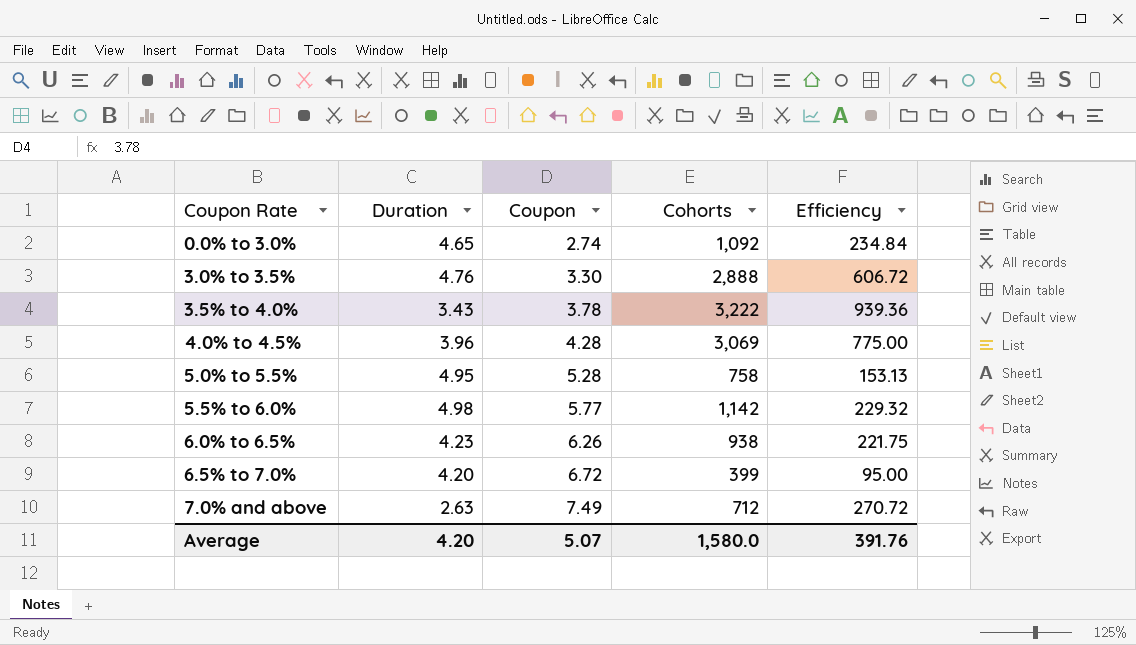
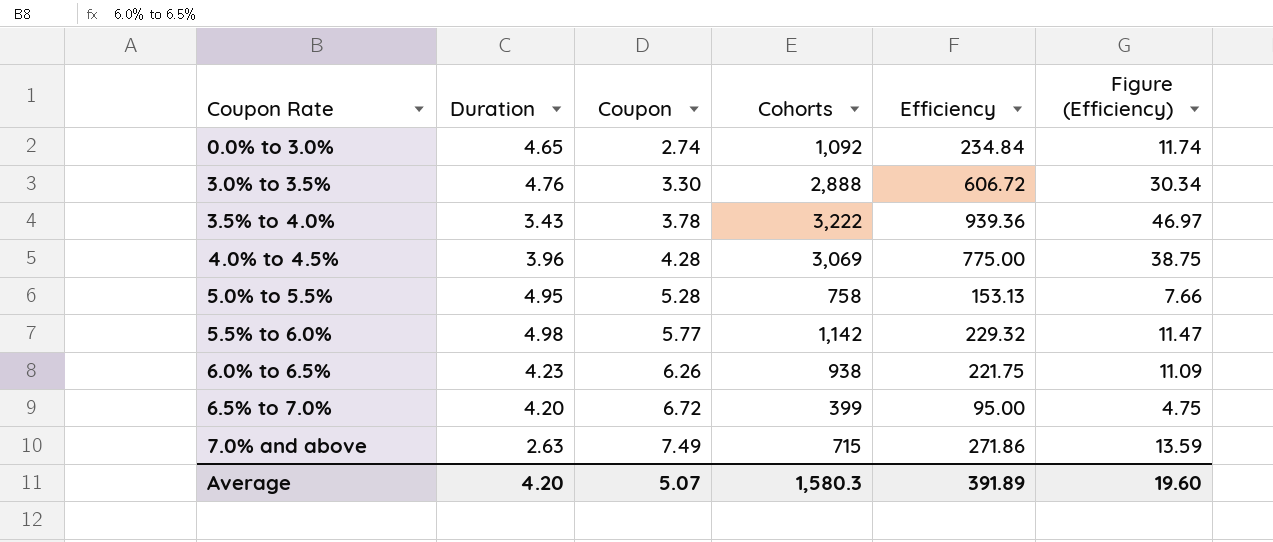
column Figure (Efficiency) | formula: none -> [Efficiency] * 0.05
7.0% and above | Cohorts: 712 -> 715
7.0% and above | Efficiency: 270.72 -> 271.86
Average | Cohorts: 1,580.0 -> 1,580.3
Average | Efficiency: 391.76 -> 391.89

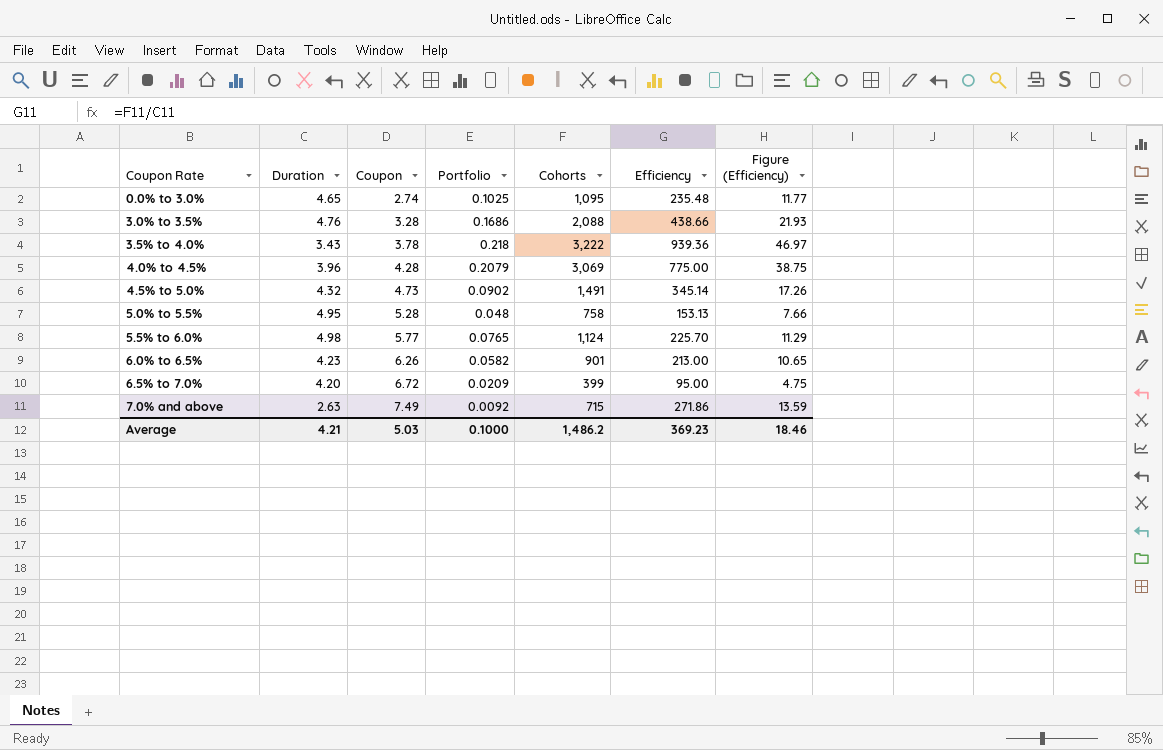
column Portfolio | position: none -> 4
0.0% to 3.0% | Cohorts: 1,092 -> 1,095
0.0% to 3.0% | Efficiency: 234.84 -> 235.48
0.0% to 3.0% | Figure (Efficiency): 11.74 -> 11.77
3.0% to 3.5% | Coupon: 3.30 -> 3.28
3.0% to 3.5% | Cohorts: 2,888 -> 2,088
3.0% to 3.5% | Efficiency: 606.72 -> 438.66
3.0% to 3.5% | Figure (Efficiency): 30.34 -> 21.93
row 4.5% to 5.0%: none -> 4.32 | 4.73 | 0.0902 | 1,491 | 345.14 | 17.26
5.5% to 6.0% | Cohorts: 1,142 -> 1,124
5.5% to 6.0% | Efficiency: 229.32 -> 225.70
5.5% to 6.0% | Figure (Efficiency): 11.47 -> 11.29
6.0% to 6.5% | Cohorts: 938 -> 901
6.0% to 6.5% | Efficiency: 221.75 -> 213.00
6.0% to 6.5% | Figure (Efficiency): 11.09 -> 10.65
Average | Duration: 4.20 -> 4.21
Average | Coupon: 5.07 -> 5.03
Average | Cohorts: 1,580.3 -> 1,486.2
Average | Efficiency: 391.89 -> 369.23
Average | Figure (Efficiency): 19.60 -> 18.46

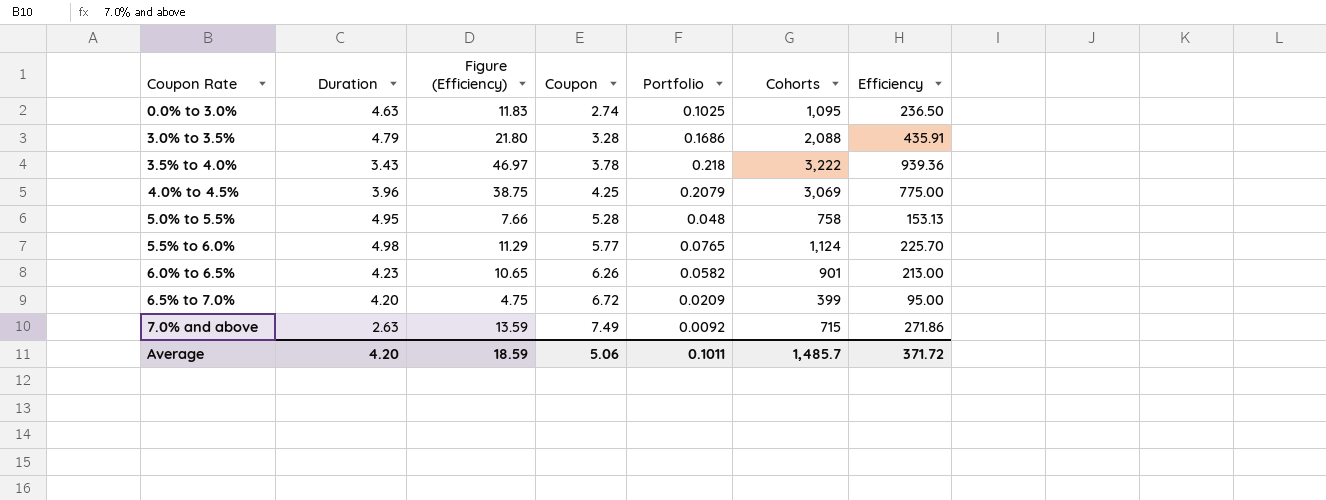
column Figure (Efficiency) | position: 7 -> 3
row 4.5% to 5.0%: 4.32 | 4.73 | 0.0902 | 1,491 | 345.14 | 17.26 -> none
0.0% to 3.0% | Duration: 4.65 -> 4.63
0.0% to 3.0% | Figure (Efficiency): 11.77 -> 11.83
0.0% to 3.0% | Efficiency: 235.48 -> 236.50
3.0% to 3.5% | Duration: 4.76 -> 4.79
3.0% to 3.5% | Figure (Efficiency): 21.93 -> 21.80
3.0% to 3.5% | Efficiency: 438.66 -> 435.91
4.0% to 4.5% | Coupon: 4.28 -> 4.25
Average | Duration: 4.21 -> 4.20
Average | Figure (Efficiency): 18.46 -> 18.59
Average | Coupon: 5.03 -> 5.06
Average | Portfolio: 0.1000 -> 0.1011
Average | Cohorts: 1,486.2 -> 1,485.7
Average | Efficiency: 369.23 -> 371.72

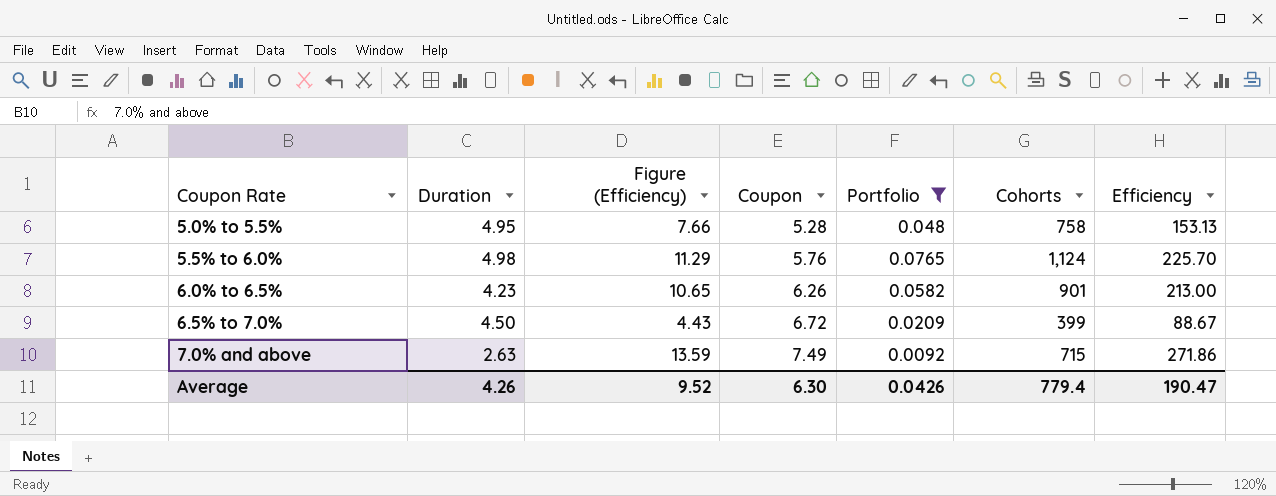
filter: none -> Portfolio <= 0.0765
5.5% to 6.0% | Coupon: 5.77 -> 5.76
6.5% to 7.0% | Duration: 4.20 -> 4.50
6.5% to 7.0% | Figure (Efficiency): 4.75 -> 4.43
6.5% to 7.0% | Efficiency: 95.00 -> 88.67
Average | Duration: 4.20 -> 4.26
Average | Figure (Efficiency): 18.59 -> 9.52
Average | Coupon: 5.06 -> 6.30
Average | Portfolio: 0.1011 -> 0.0426
Average | Cohorts: 1,485.7 -> 779.4
Average | Efficiency: 371.72 -> 190.47

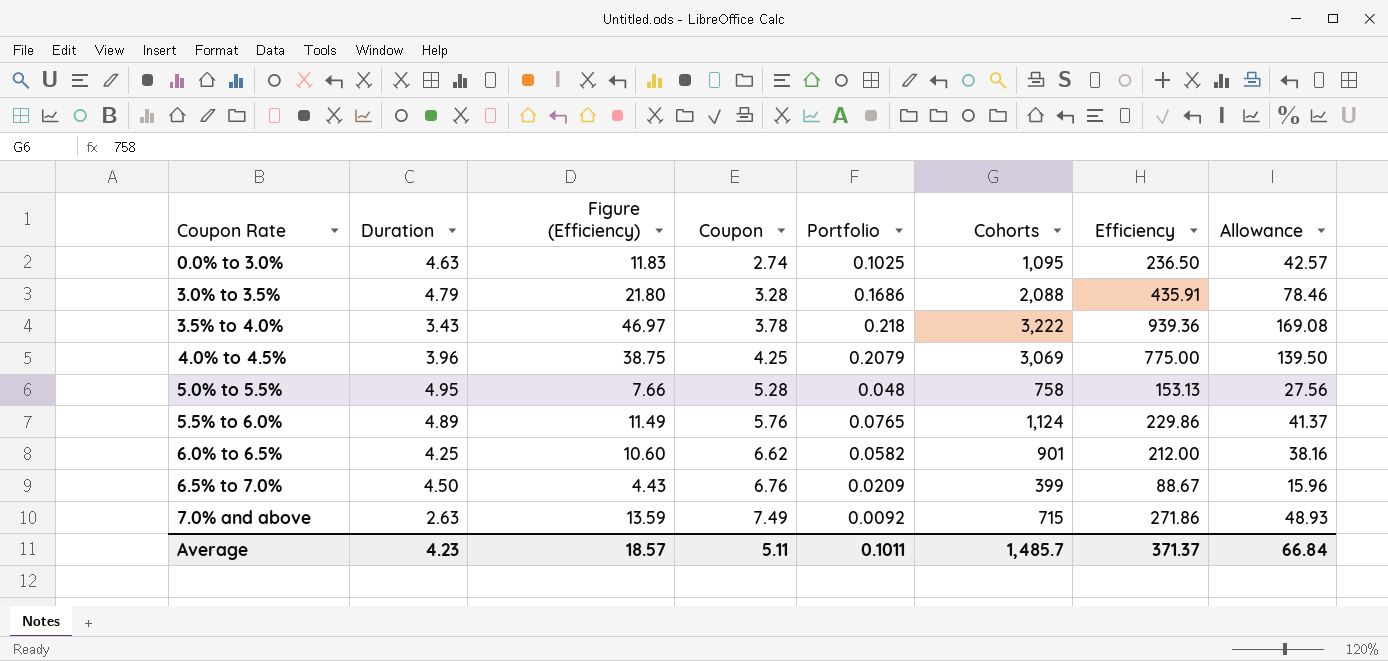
filter: Portfolio <= 0.0765 -> none
column Allowance | formula: none -> [Efficiency] * 0.18
5.5% to 6.0% | Duration: 4.98 -> 4.89
5.5% to 6.0% | Figure (Efficiency): 11.29 -> 11.49
5.5% to 6.0% | Efficiency: 225.70 -> 229.86
6.0% to 6.5% | Duration: 4.23 -> 4.25
6.0% to 6.5% | Figure (Efficiency): 10.65 -> 10.60
6.0% to 6.5% | Coupon: 6.26 -> 6.62
6.0% to 6.5% | Efficiency: 213.00 -> 212.00
6.5% to 7.0% | Coupon: 6.72 -> 6.76
Average | Duration: 4.26 -> 4.23
Average | Figure (Efficiency): 9.52 -> 18.57
Average | Coupon: 6.30 -> 5.11
Average | Portfolio: 0.0426 -> 0.1011
Average | Cohorts: 779.4 -> 1,485.7
Average | Efficiency: 190.47 -> 371.37

